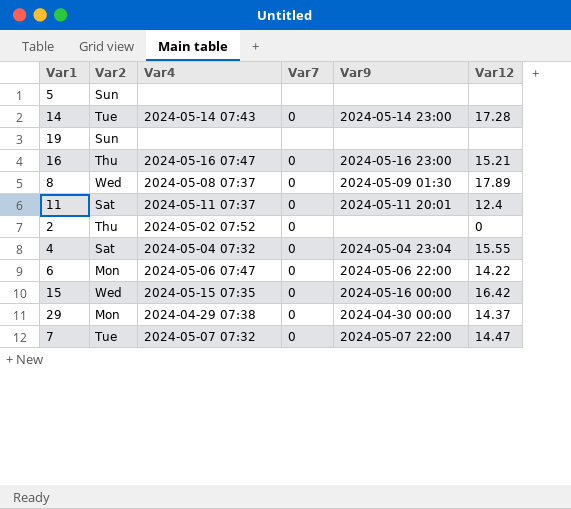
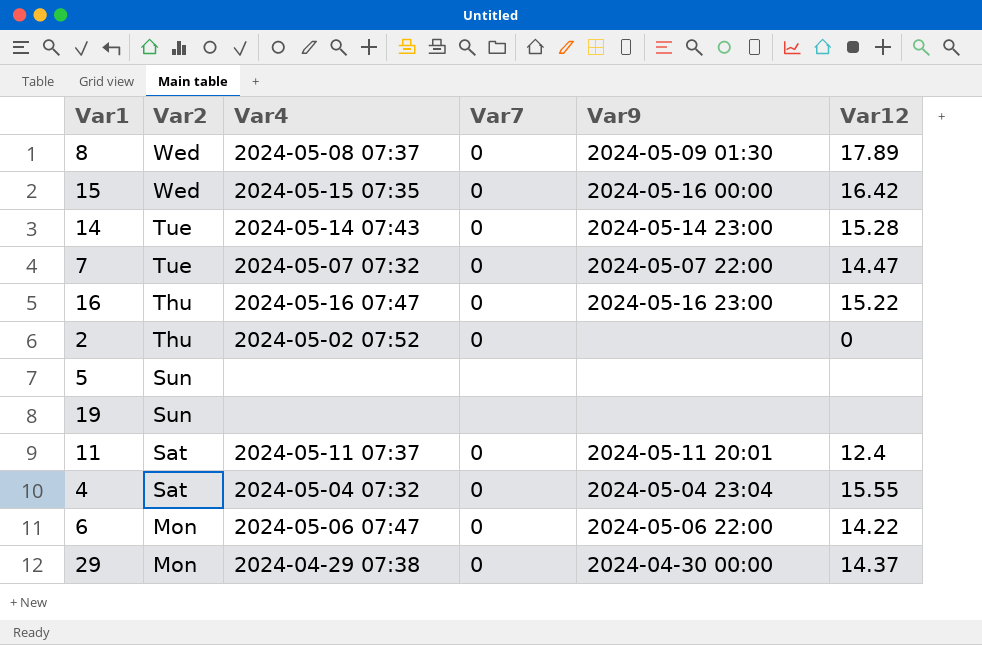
row order: none -> Var2 descending
14 | Var12: 17.28 -> 15.28
16 | Var12: 15.21 -> 15.22

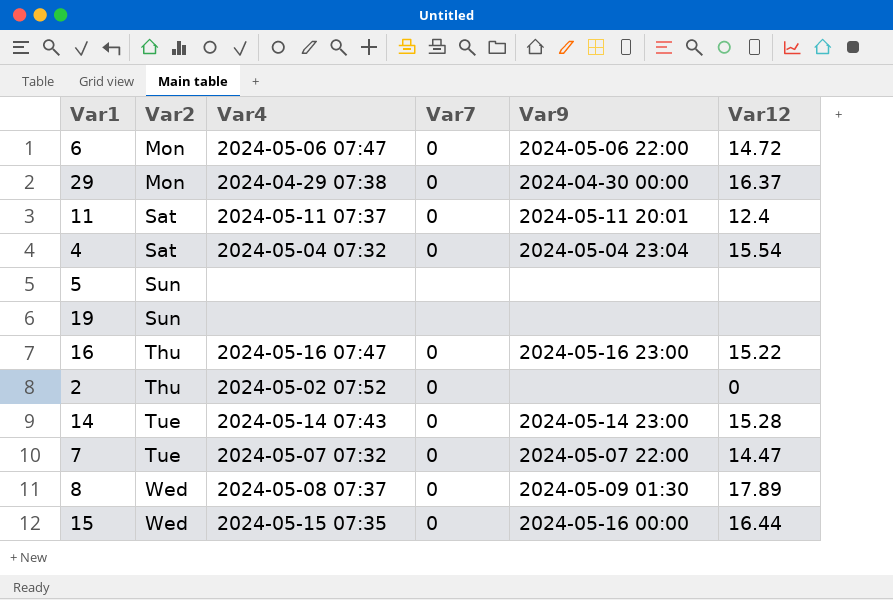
row order: Var2 descending -> Var2 ascending
6 | Var12: 14.22 -> 14.72
29 | Var12: 14.37 -> 16.37
4 | Var12: 15.55 -> 15.54
15 | Var12: 16.42 -> 16.44

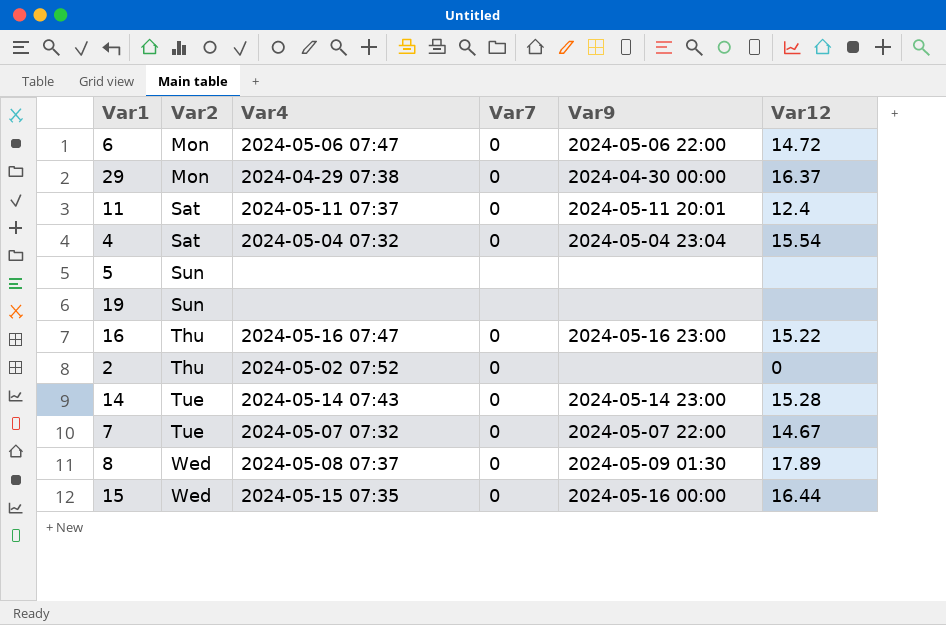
7 | Var12: 14.47 -> 14.67

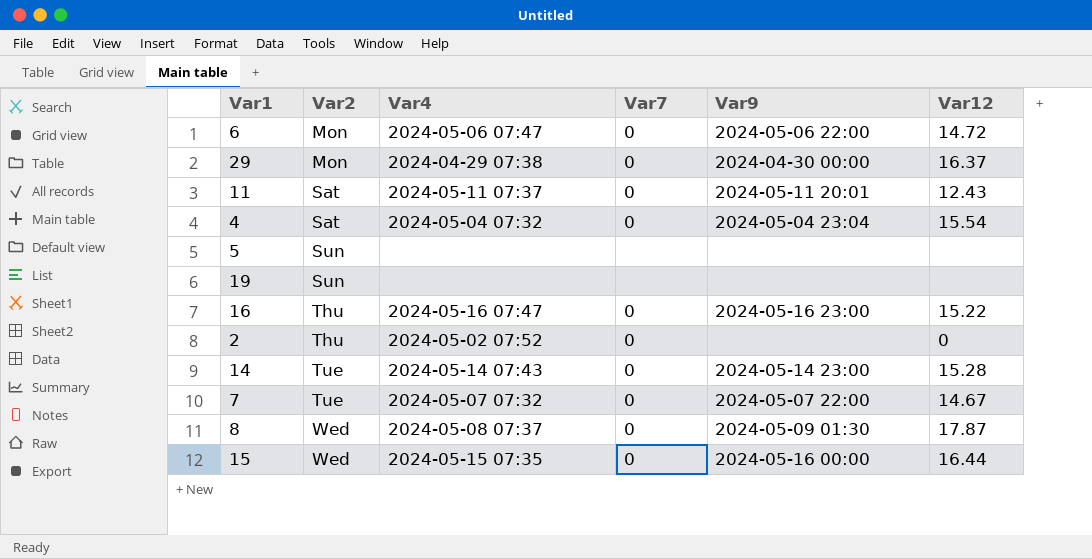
11 | Var12: 12.4 -> 12.43
8 | Var12: 17.89 -> 17.87

